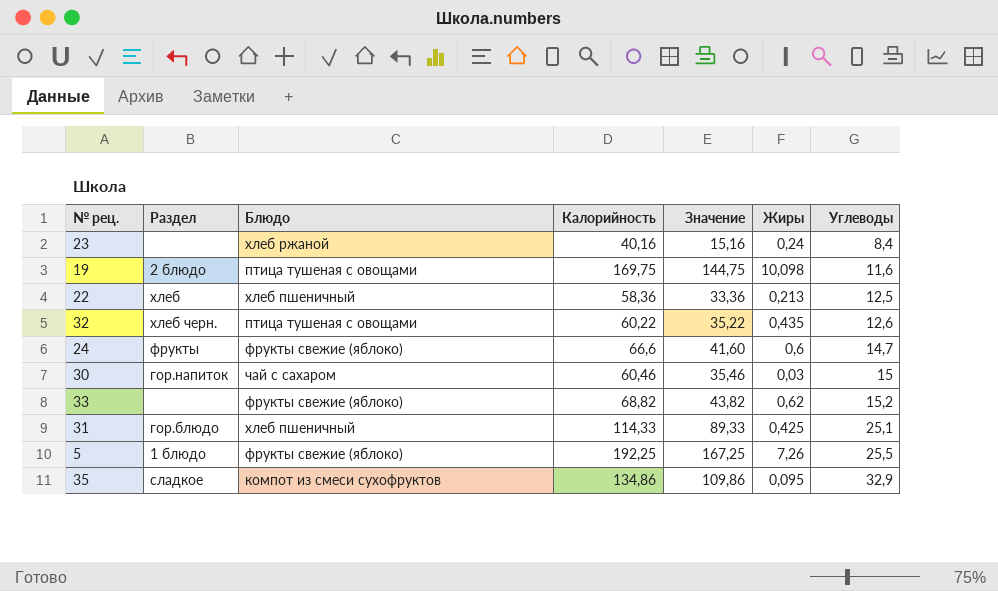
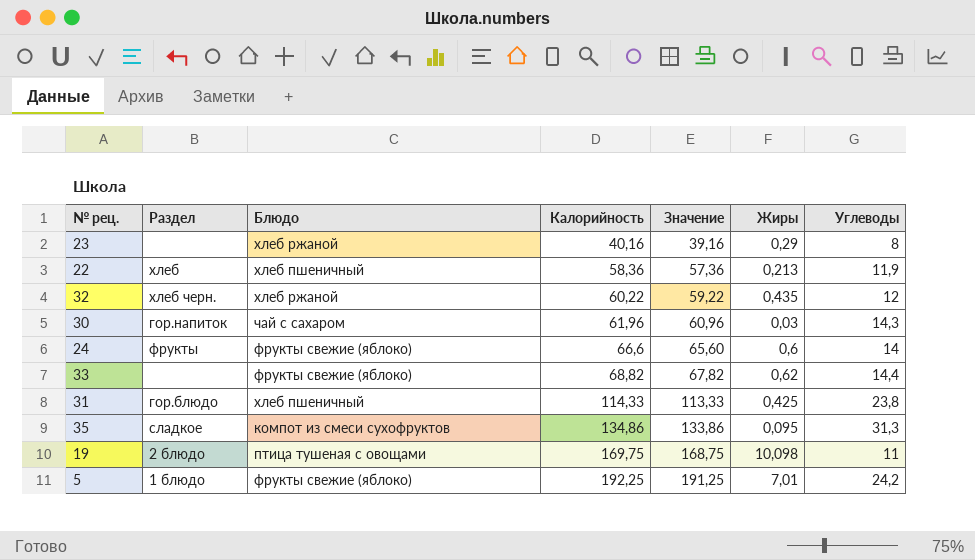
row order: Углеводы ascending -> Калорийность ascending
column Значение | formula: [Калорийность] - 25 -> [Калорийность] - 1
23 | Жиры: 0,24 -> 0,29
23 | Углеводы: 8,4 -> 8
22 | Углеводы: 12,5 -> 11,9
32 | Блюдо: птица тушеная с овощами -> хлеб ржаной
32 | Углеводы: 12,6 -> 12
30 | Калорийность: 60,46 -> 61,96
30 | Углеводы: 15 -> 14,3
24 | Углеводы: 14,7 -> 14
33 | Углеводы: 15,2 -> 14,4
31 | Углеводы: 25,1 -> 23,8
35 | Углеводы: 32,9 -> 31,3
19 | Углеводы: 11,6 -> 11
5 | Жиры: 7,26 -> 7,01
5 | Углеводы: 25,5 -> 24,2

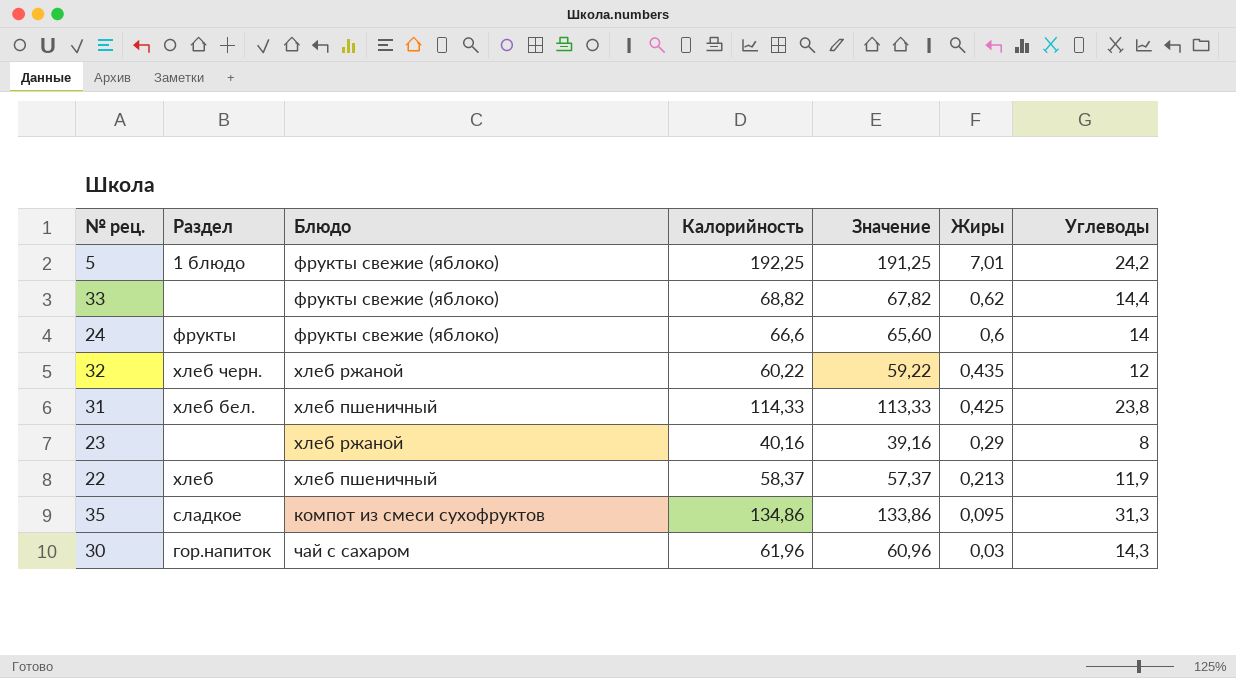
row order: Калорийность ascending -> Жиры descending
row 19: 2 блюдо | птица тушеная с овощами | 169,75 | 168,75 | 10,098 | 11 -> none
31 | Раздел: гор.блюдо -> хлеб бел.
22 | Калорийность: 58,36 -> 58,37
22 | Значение: 57,36 -> 57,37

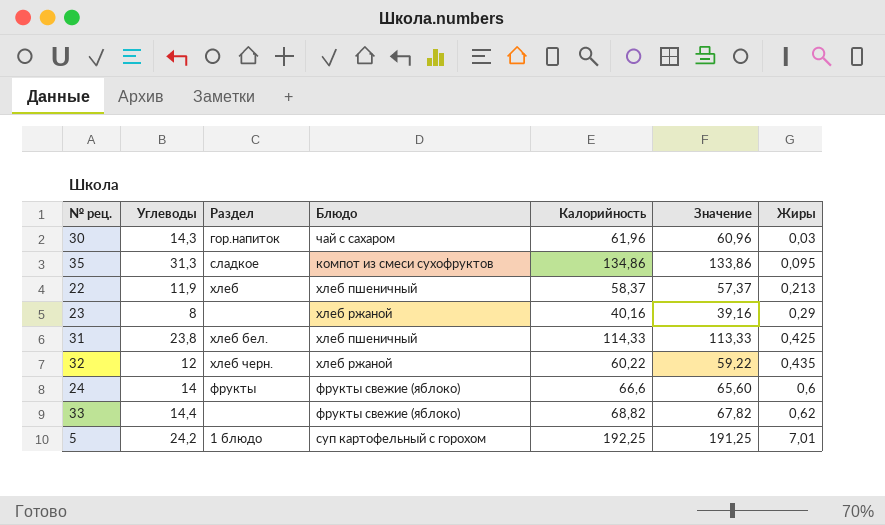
row order: Жиры descending -> Жиры ascending
column Углеводы | position: 7 -> 2
5 | Блюдо: фрукты свежие (яблоко) -> суп картофельный с горохом

